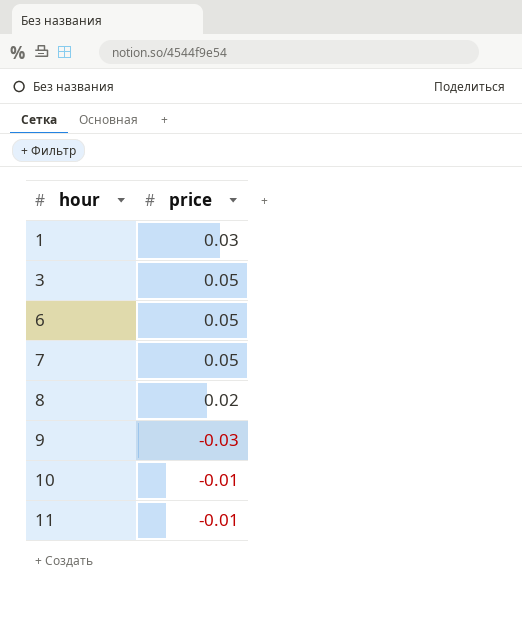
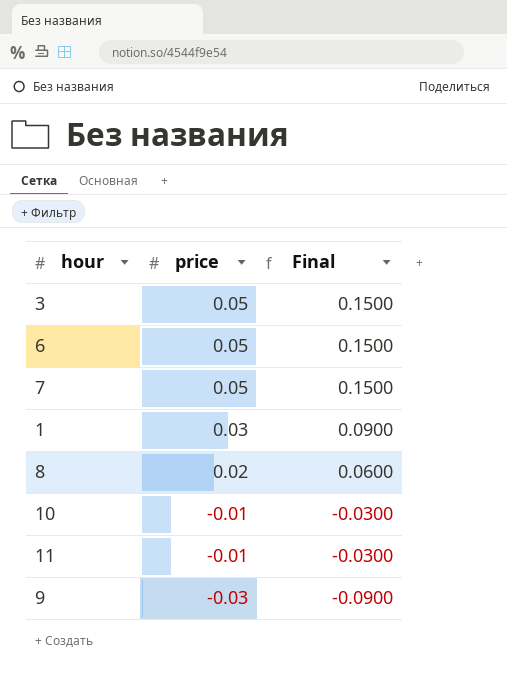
row order: hour ascending -> price descending
column Final | formula: none -> [price] * 3

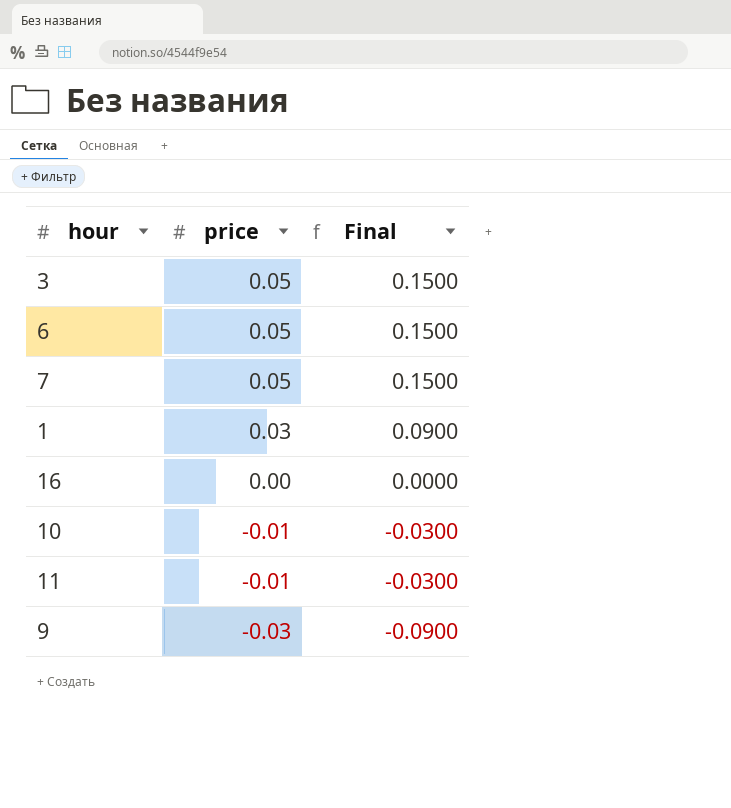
row 8: 0.02 | 0.0600 -> none
row 16: none -> 0.00 | 0.0000

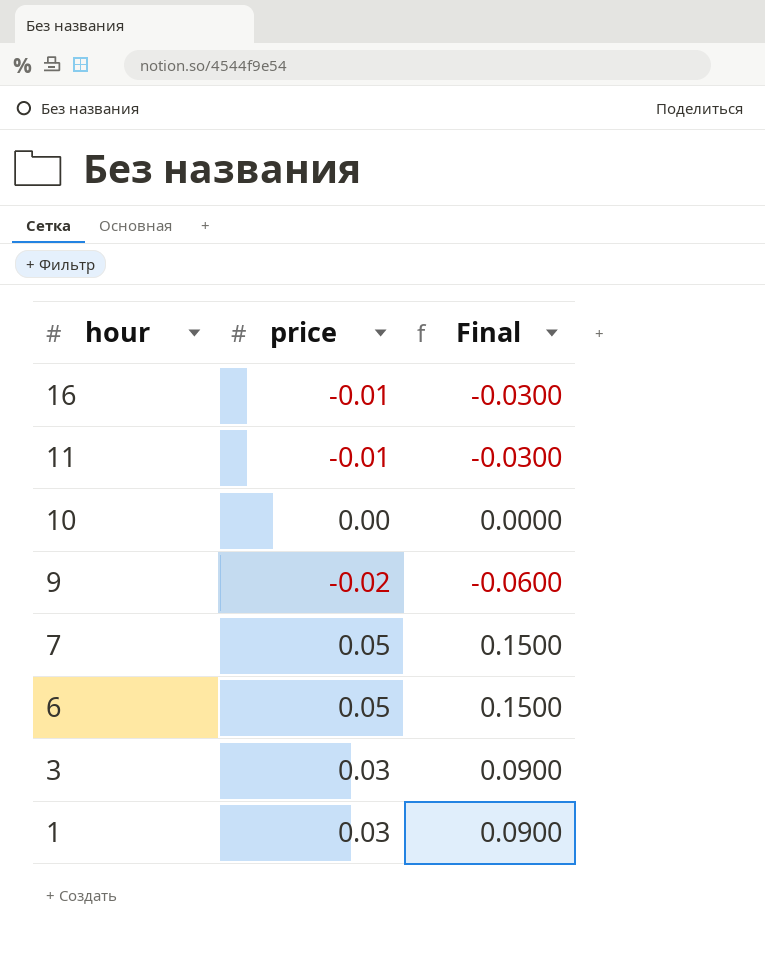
row order: price descending -> hour descending
16 | price: 0.00 -> -0.01
16 | Final: 0.0000 -> -0.0300
10 | price: -0.01 -> 0.00
10 | Final: -0.0300 -> 0.0000
9 | price: -0.03 -> -0.02
9 | Final: -0.0900 -> -0.0600
3 | price: 0.05 -> 0.03
3 | Final: 0.1500 -> 0.0900

